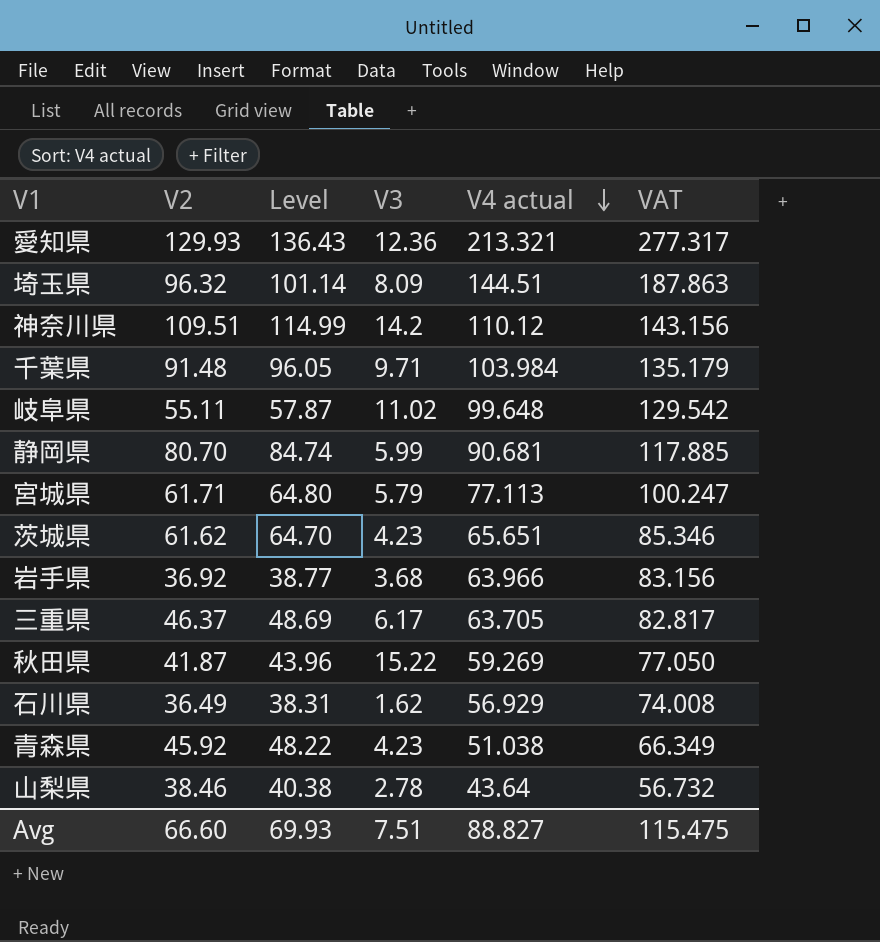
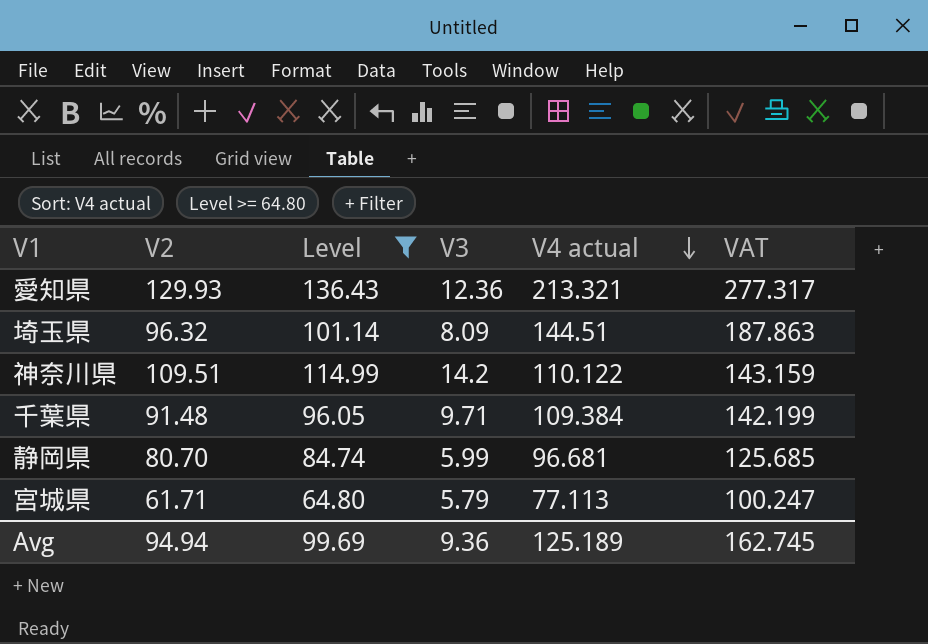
filter: none -> Level >= 64.80
神奈川県 | V4 actual: 110.12 -> 110.122
神奈川県 | VAT: 143.156 -> 143.159
千葉県 | V4 actual: 103.984 -> 109.384
千葉県 | VAT: 135.179 -> 142.199
静岡県 | V4 actual: 90.681 -> 96.681
静岡県 | VAT: 117.885 -> 125.685
Avg | V2: 66.60 -> 94.94
Avg | Level: 69.93 -> 99.69
Avg | V3: 7.51 -> 9.36
Avg | V4 actual: 88.827 -> 125.189
Avg | VAT: 115.475 -> 162.745

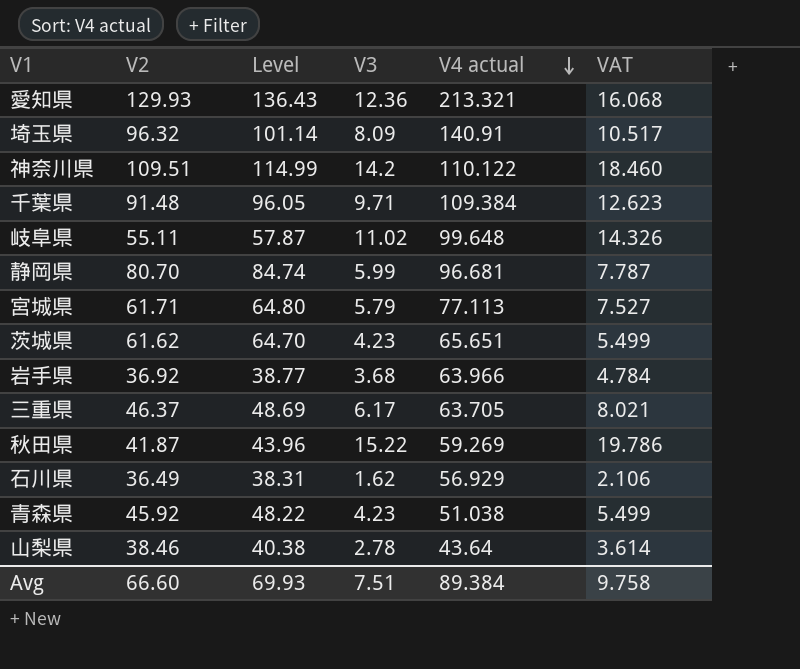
filter: Level >= 64.80 -> none
column VAT | formula: [V4 actual] * 1.3 -> [V3] * 1.3
埼玉県 | V4 actual: 144.51 -> 140.91
Avg | V2: 94.94 -> 66.60
Avg | Level: 99.69 -> 69.93
Avg | V3: 9.36 -> 7.51
Avg | V4 actual: 125.189 -> 89.384
Avg | VAT: 162.745 -> 9.758

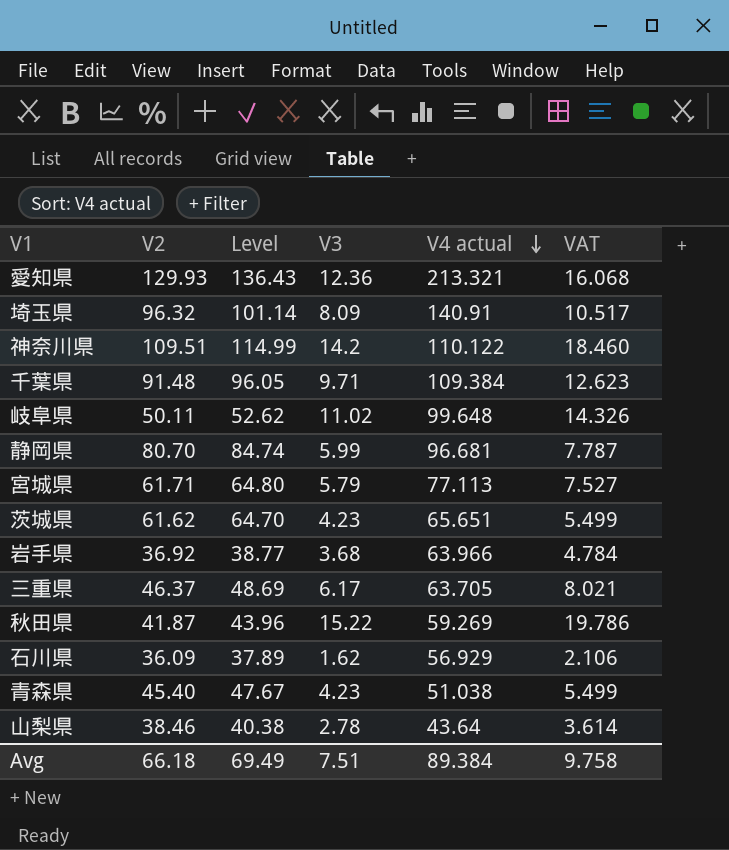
岐阜県 | V2: 55.11 -> 50.11
岐阜県 | Level: 57.87 -> 52.62
石川県 | V2: 36.49 -> 36.09
石川県 | Level: 38.31 -> 37.89
青森県 | V2: 45.92 -> 45.40
青森県 | Level: 48.22 -> 47.67
Avg | V2: 66.60 -> 66.18
Avg | Level: 69.93 -> 69.49

